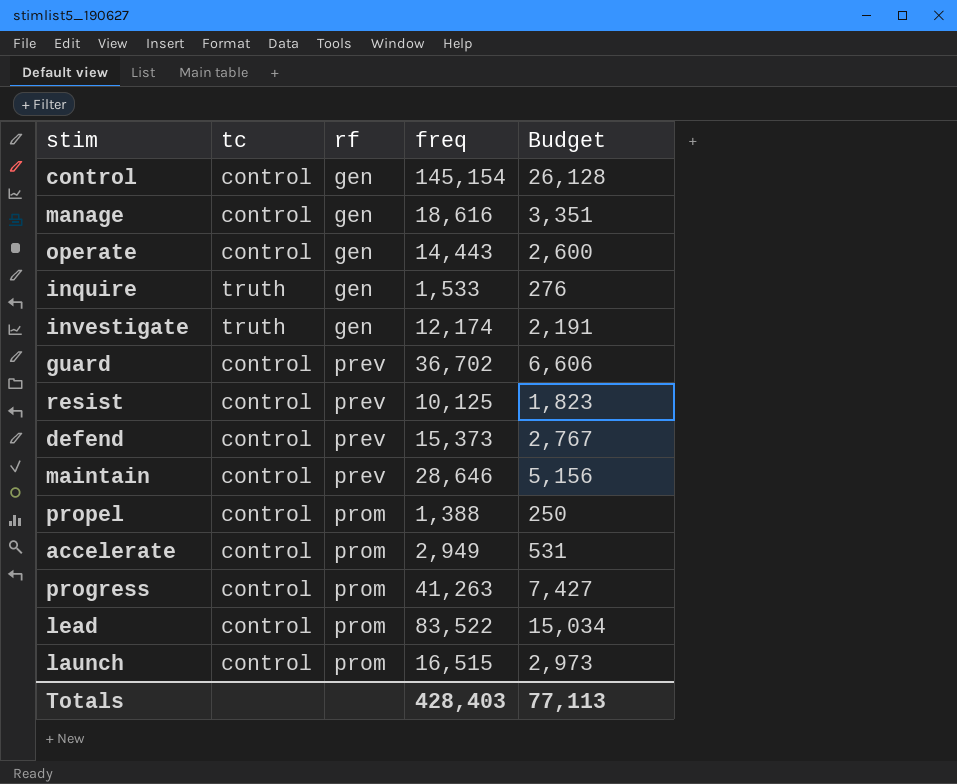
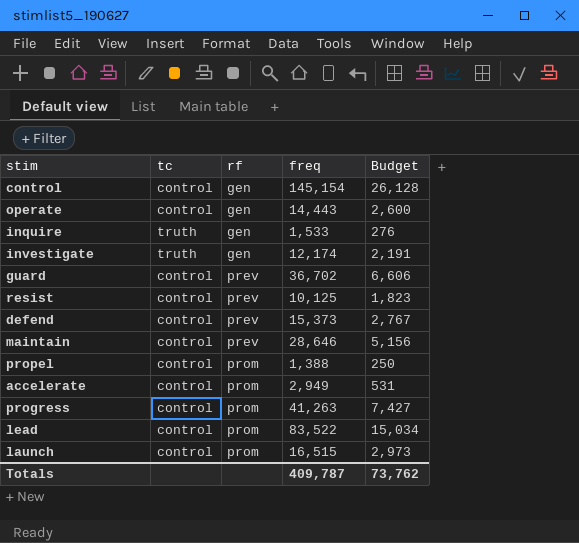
row manage: control | gen | 18,616 | 3,351 -> none
Totals | freq: 428,403 -> 409,787
Totals | Budget: 77,113 -> 73,762

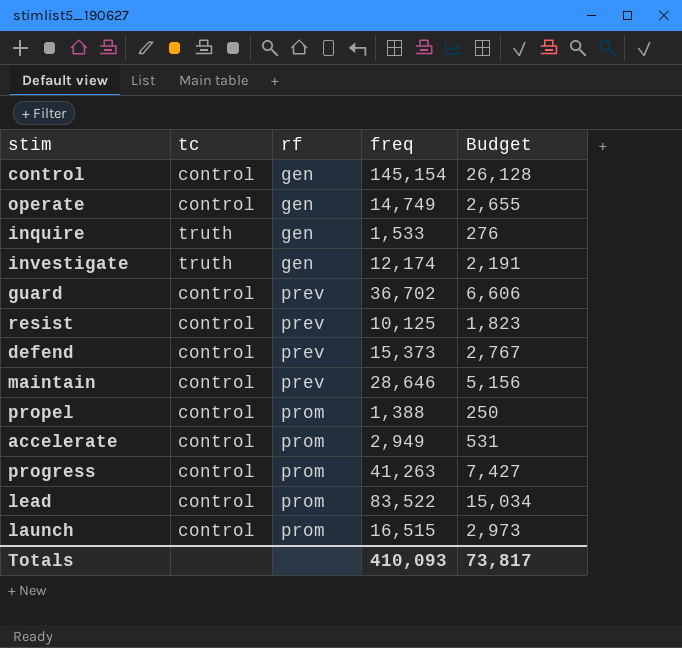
operate | freq: 14,443 -> 14,749
operate | Budget: 2,600 -> 2,655
Totals | freq: 409,787 -> 410,093
Totals | Budget: 73,762 -> 73,817

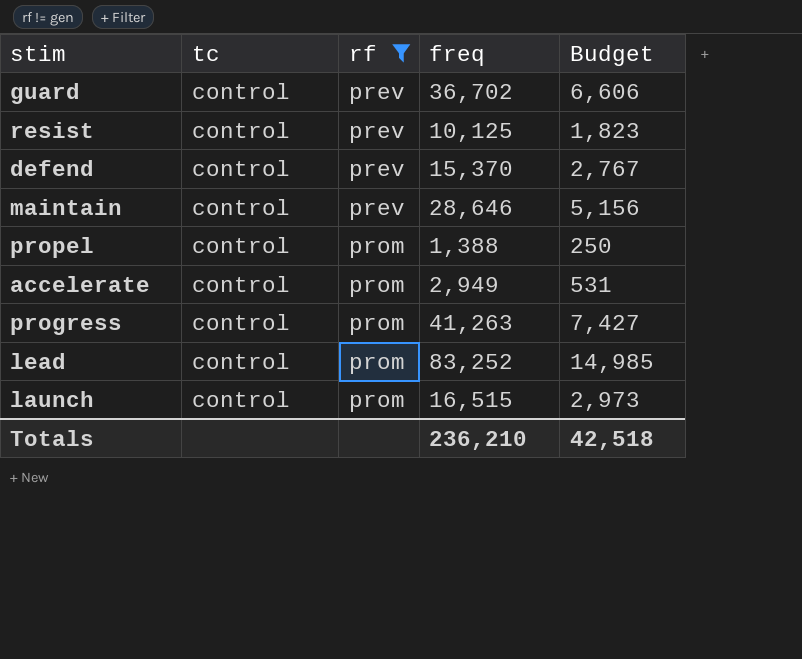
filter: none -> rf != gen
defend | freq: 15,373 -> 15,370
lead | freq: 83,522 -> 83,252
lead | Budget: 15,034 -> 14,985
Totals | freq: 410,093 -> 236,210
Totals | Budget: 73,817 -> 42,518

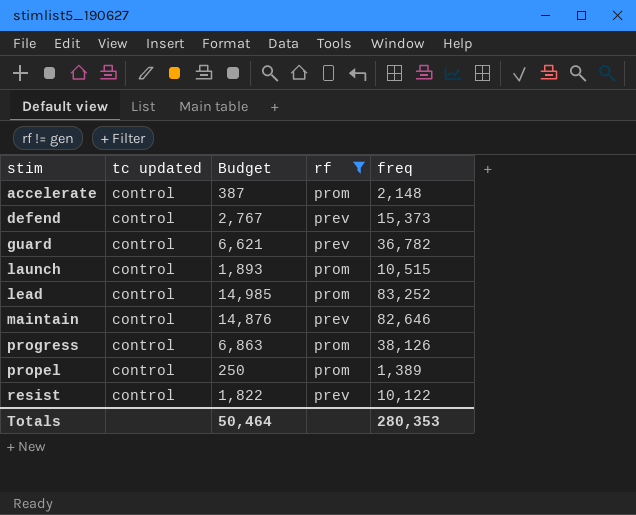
row order: rf ascending -> stim ascending
column name: tc -> tc updated
column Budget | position: 5 -> 3
accelerate | Budget: 531 -> 387
accelerate | freq: 2,949 -> 2,148
defend | freq: 15,370 -> 15,373
guard | Budget: 6,606 -> 6,621
guard | freq: 36,702 -> 36,782
launch | Budget: 2,973 -> 1,893
launch | freq: 16,515 -> 10,515
maintain | Budget: 5,156 -> 14,876
maintain | freq: 28,646 -> 82,646
progress | Budget: 7,427 -> 6,863
progress | freq: 41,263 -> 38,126
propel | freq: 1,388 -> 1,389
resist | Budget: 1,823 -> 1,822
resist | freq: 10,125 -> 10,122
Totals | Budget: 42,518 -> 50,464
Totals | freq: 236,210 -> 280,353

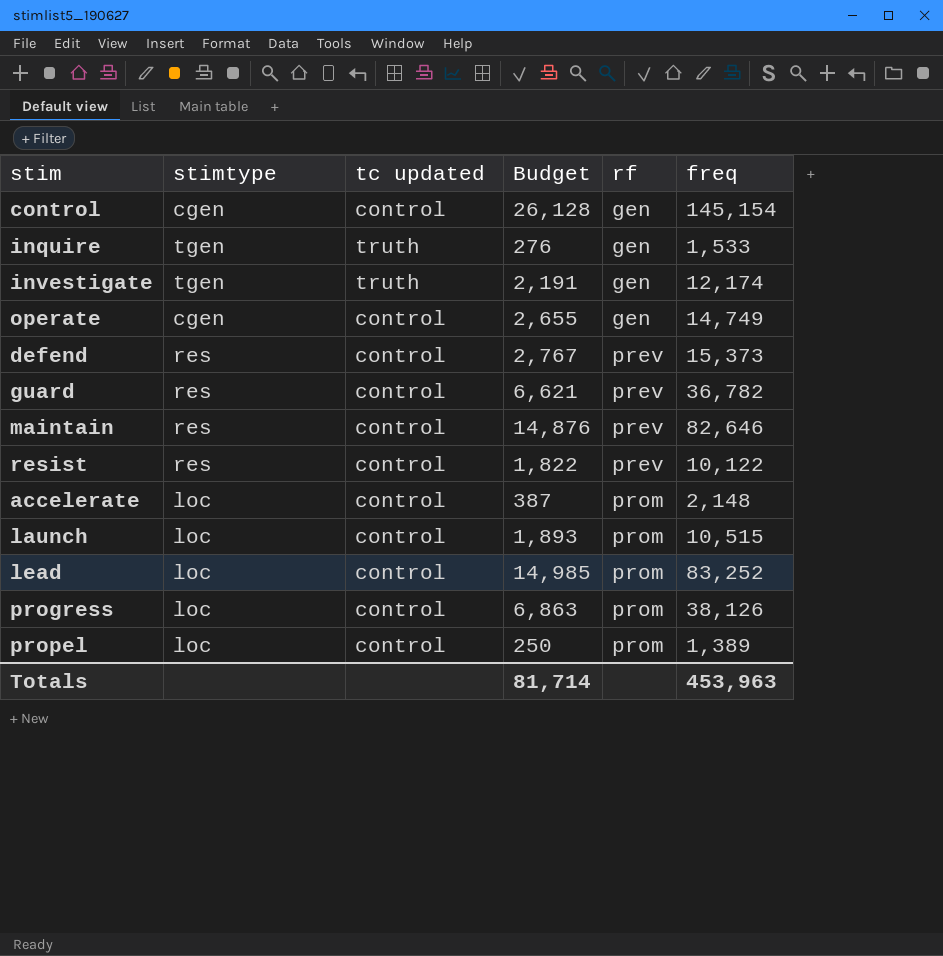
filter: rf != gen -> none
row order: stim ascending -> rf ascending
column stimtype | position: none -> 2
Totals | Budget: 50,464 -> 81,714
Totals | freq: 280,353 -> 453,963

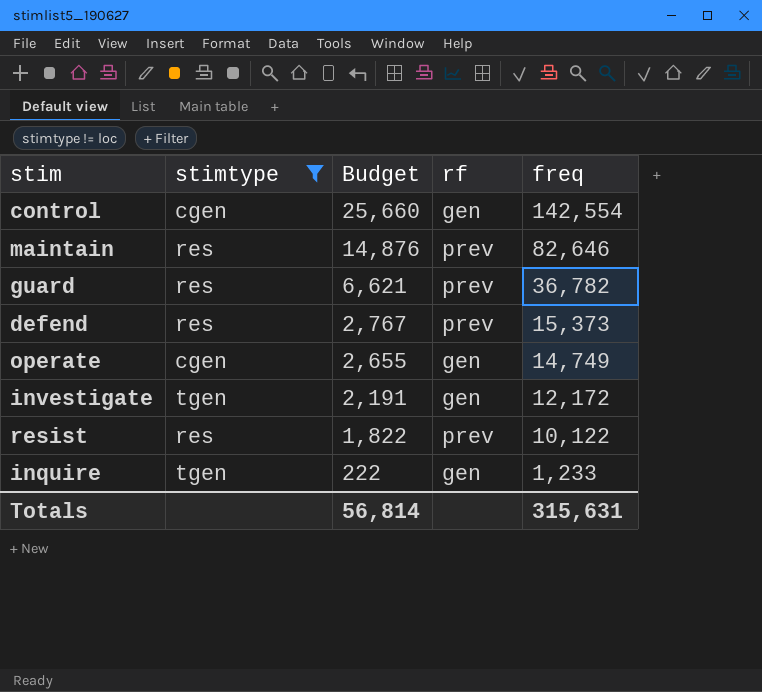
filter: none -> stimtype != loc
row order: rf ascending -> Budget descending
column tc updated | position: 3 -> none
control | Budget: 26,128 -> 25,660
control | freq: 145,154 -> 142,554
investigate | freq: 12,174 -> 12,172
inquire | Budget: 276 -> 222
inquire | freq: 1,533 -> 1,233
Totals | Budget: 81,714 -> 56,814
Totals | freq: 453,963 -> 315,631

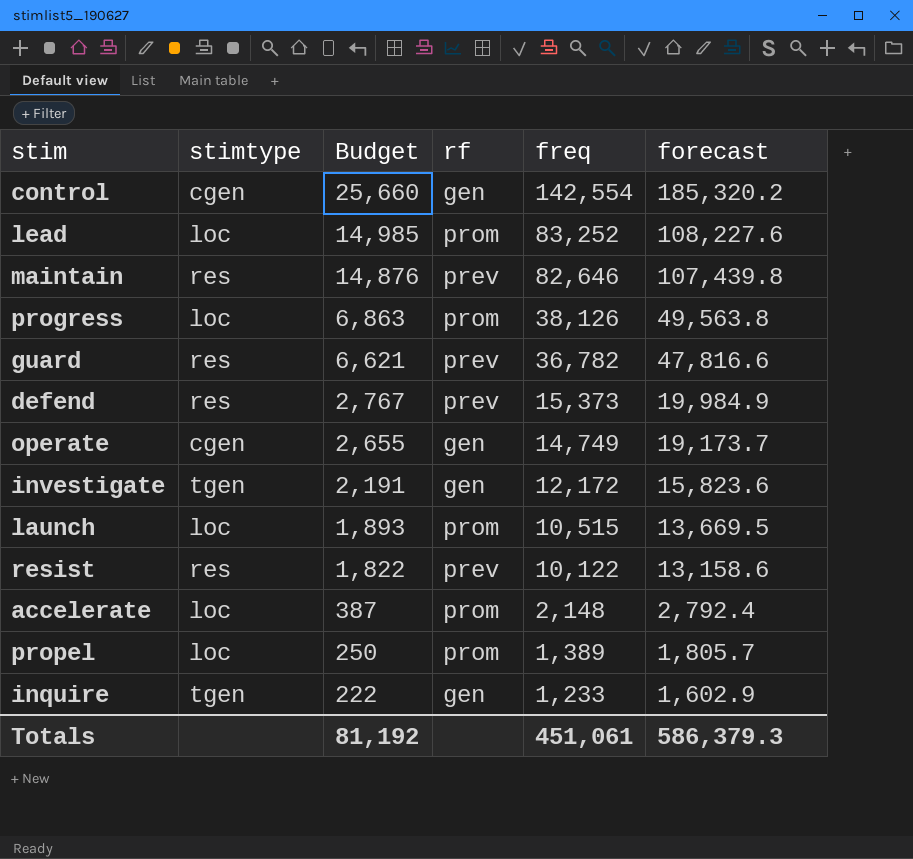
filter: stimtype != loc -> none
column forecast | formula: none -> [freq] * 1.3
Totals | Budget: 56,814 -> 81,192
Totals | freq: 315,631 -> 451,061

